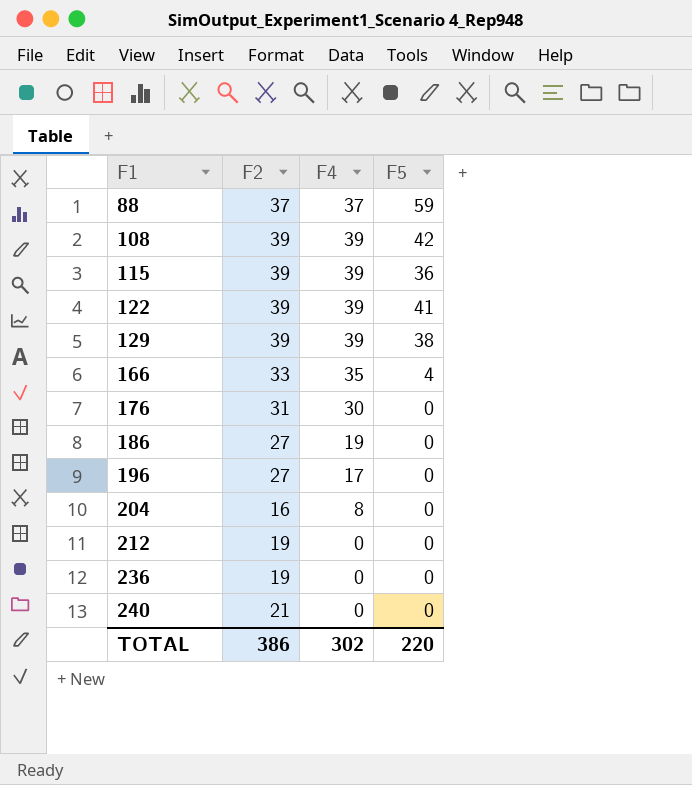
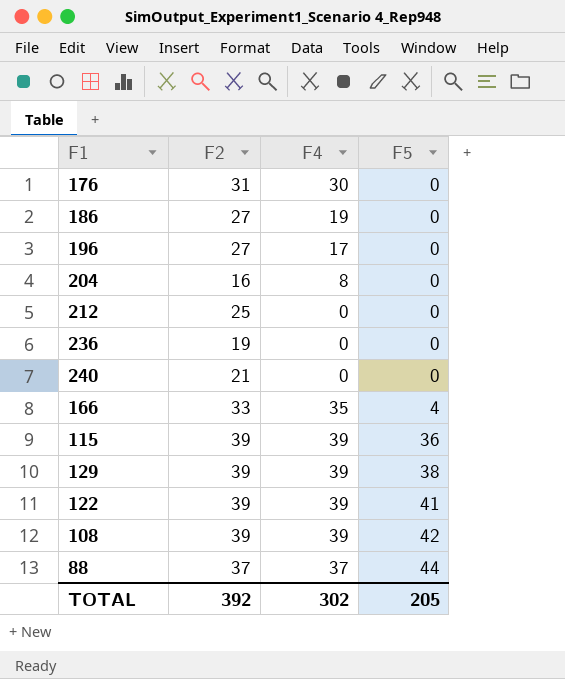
row order: F1 ascending -> F5 ascending
212 | F2: 19 -> 25
88 | F5: 59 -> 44
TOTAL | F2: 386 -> 392
TOTAL | F5: 220 -> 205

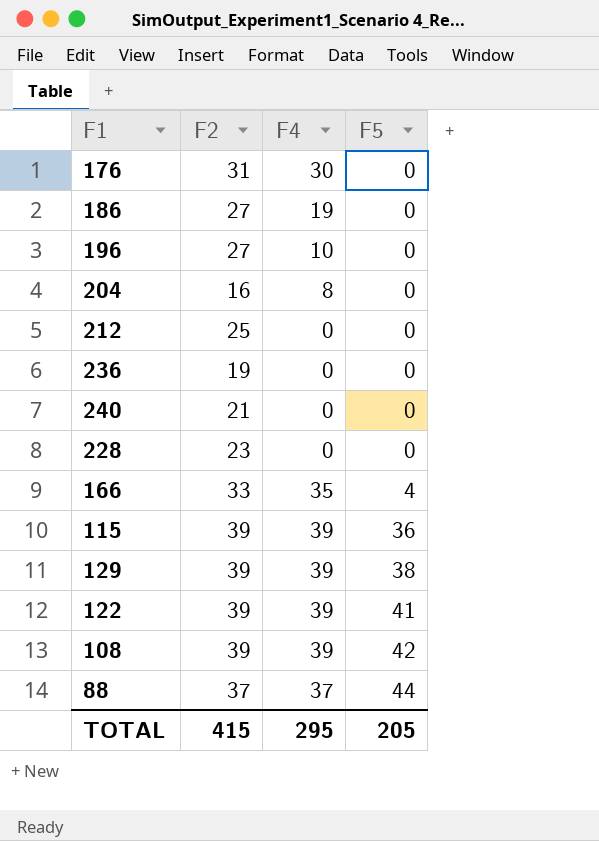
196 | F4: 17 -> 10
row 228: none -> 23 | 0 | 0
TOTAL | F2: 392 -> 415
TOTAL | F4: 302 -> 295

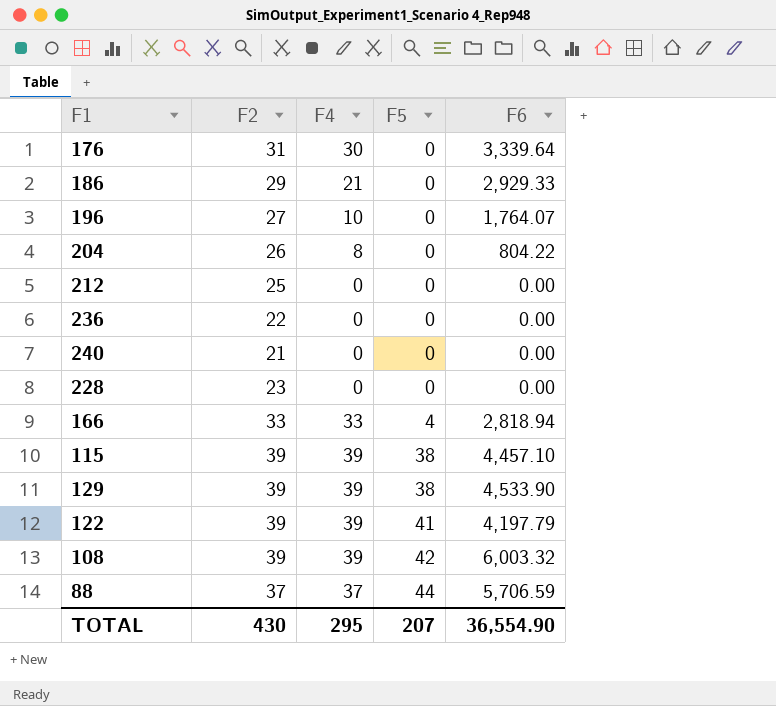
column F6 | position: none -> 5
186 | F2: 27 -> 29
186 | F4: 19 -> 21
204 | F2: 16 -> 26
236 | F2: 19 -> 22
166 | F4: 35 -> 33
115 | F5: 36 -> 38
TOTAL | F2: 415 -> 430
TOTAL | F5: 205 -> 207

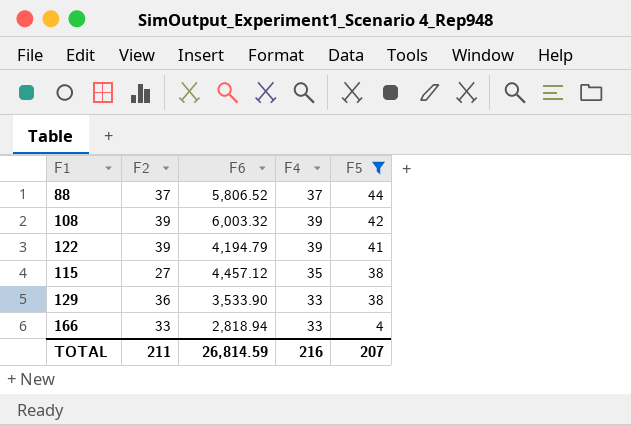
filter: none -> F5 != 0
row order: F5 ascending -> F5 descending
column F6 | position: 5 -> 3
88 | F6: 5,706.59 -> 5,806.52
122 | F6: 4,197.79 -> 4,194.79
115 | F2: 39 -> 27
115 | F6: 4,457.10 -> 4,457.12
115 | F4: 39 -> 35
129 | F2: 39 -> 36
129 | F6: 4,533.90 -> 3,533.90
129 | F4: 39 -> 33
TOTAL | F2: 430 -> 211
TOTAL | F6: 36,554.90 -> 26,814.59
TOTAL | F4: 295 -> 216

